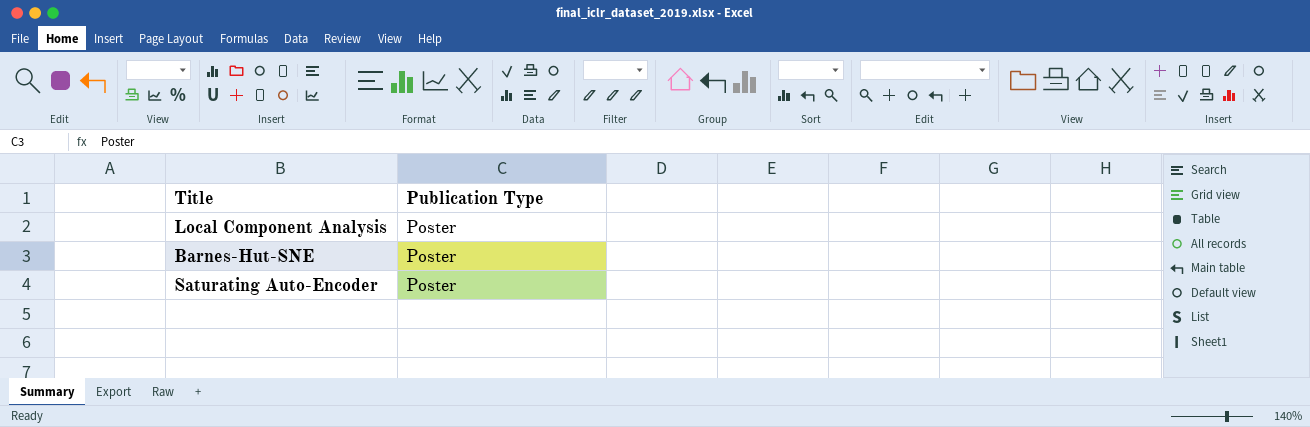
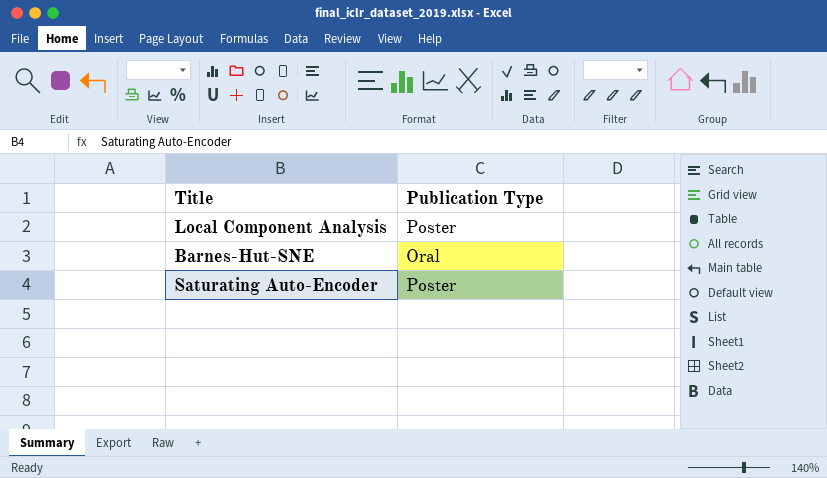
Barnes-Hut-SNE | Publication Type: Poster -> Oral

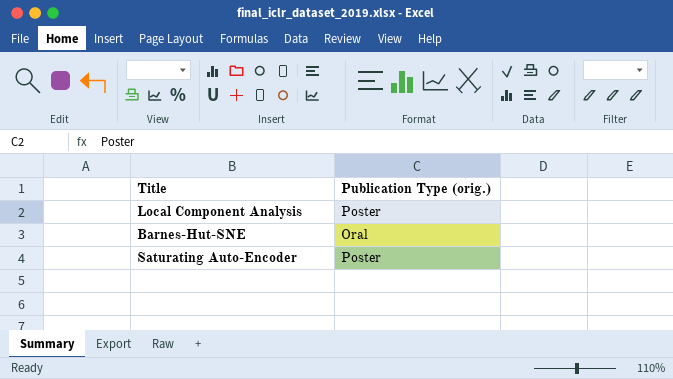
column name: Publication Type -> Publication Type (orig.)

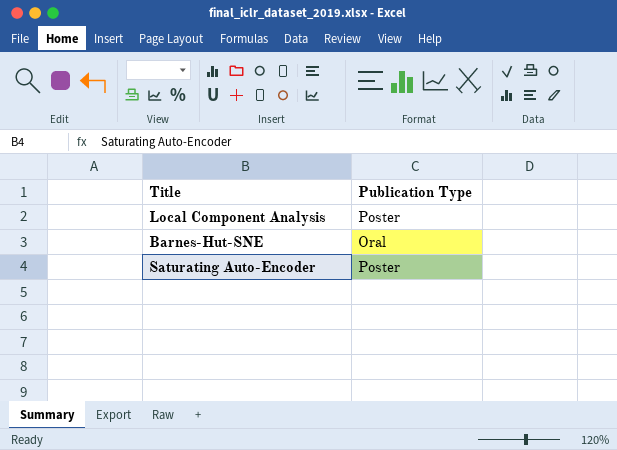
column name: Publication Type (orig.) -> Publication Type

